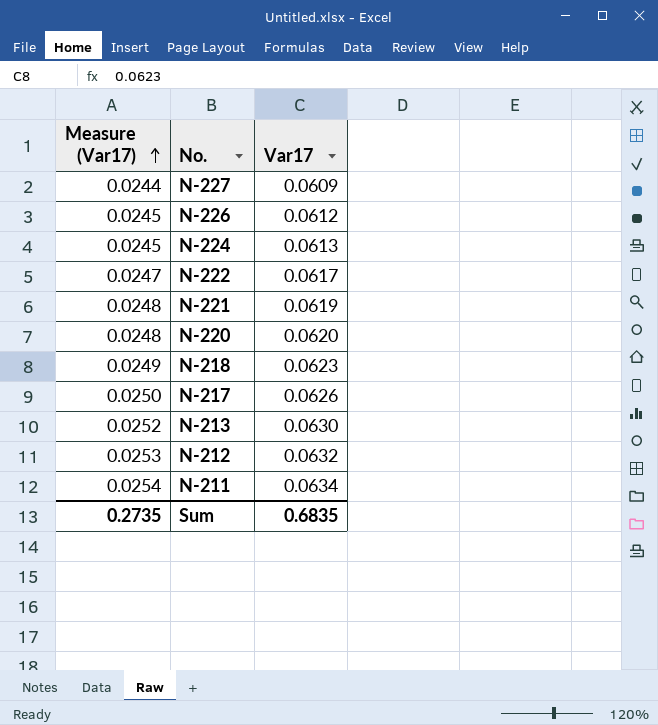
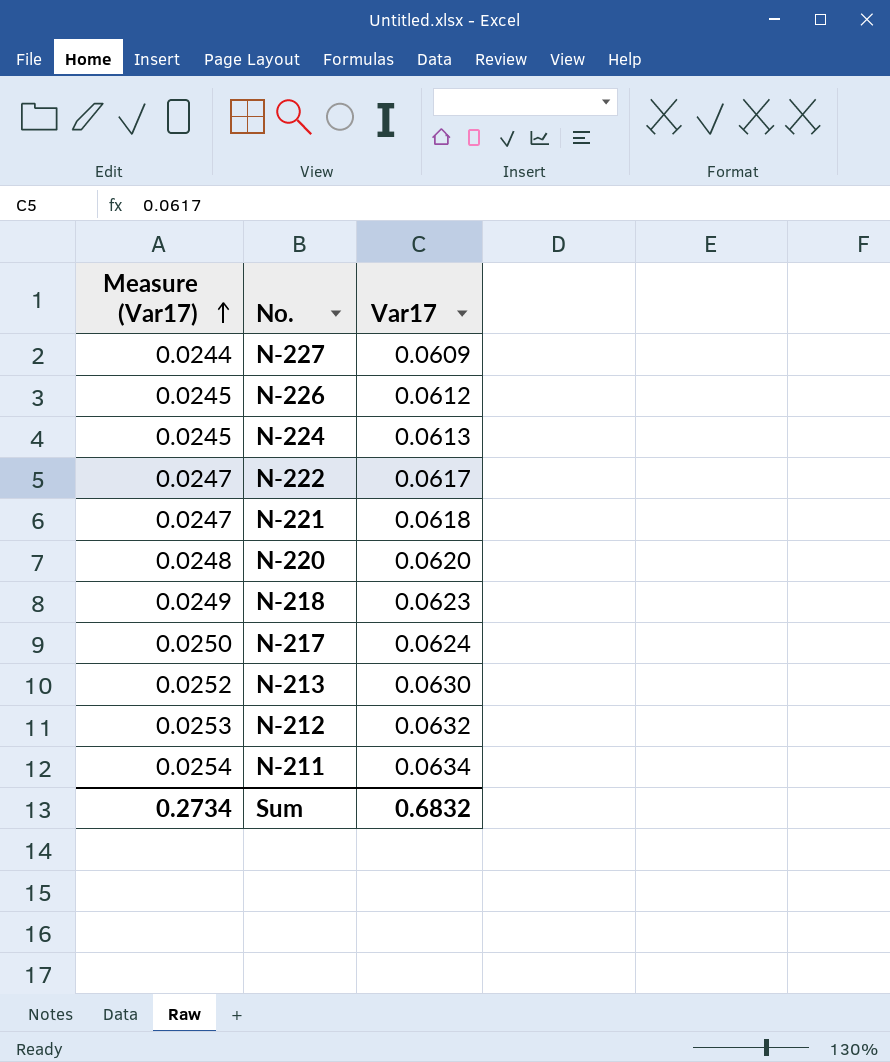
N-221 | Measure (Var17): 0.0248 -> 0.0247
N-221 | Var17: 0.0619 -> 0.0618
N-217 | Var17: 0.0626 -> 0.0624
Sum | Measure (Var17): 0.2735 -> 0.2734
Sum | Var17: 0.6835 -> 0.6832

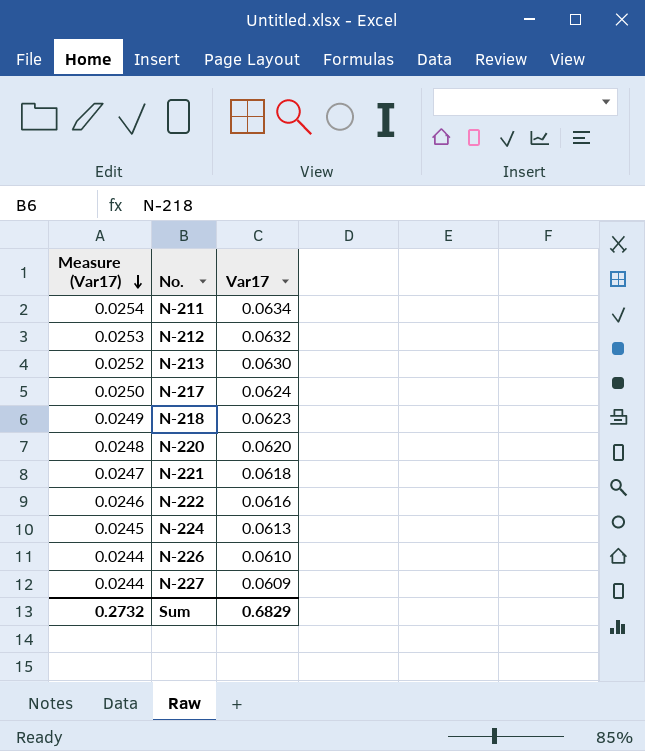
row order: Measure (Var17) ascending -> Measure (Var17) descending
N-222 | Measure (Var17): 0.0247 -> 0.0246
N-222 | Var17: 0.0617 -> 0.0616
N-226 | Measure (Var17): 0.0245 -> 0.0244
N-226 | Var17: 0.0612 -> 0.0610
Sum | Measure (Var17): 0.2734 -> 0.2732
Sum | Var17: 0.6832 -> 0.6829

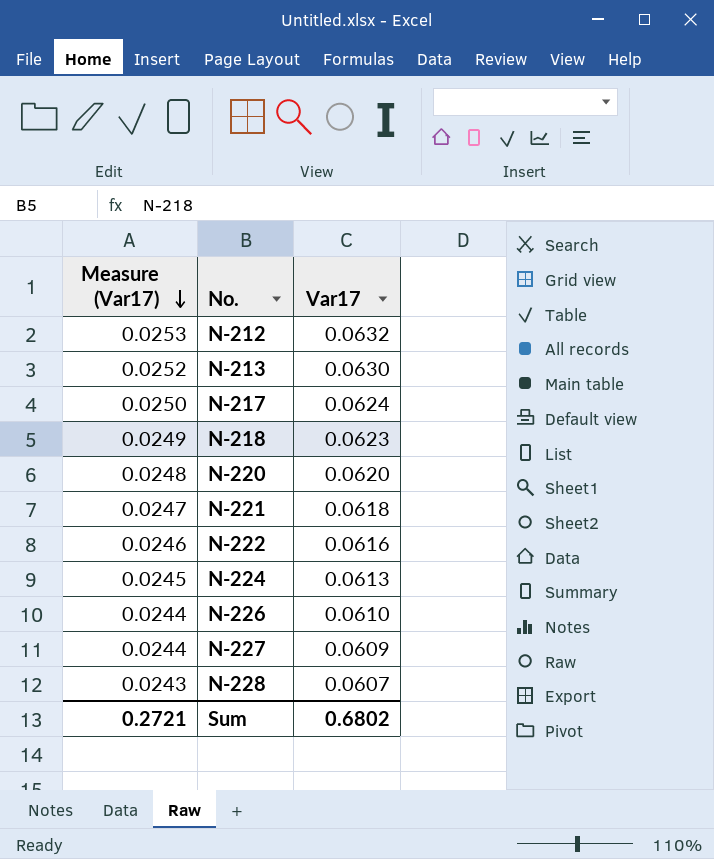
row N-211: 0.0254 | 0.0634 -> none
row N-228: none -> 0.0243 | 0.0607
Sum | Measure (Var17): 0.2732 -> 0.2721
Sum | Var17: 0.6829 -> 0.6802

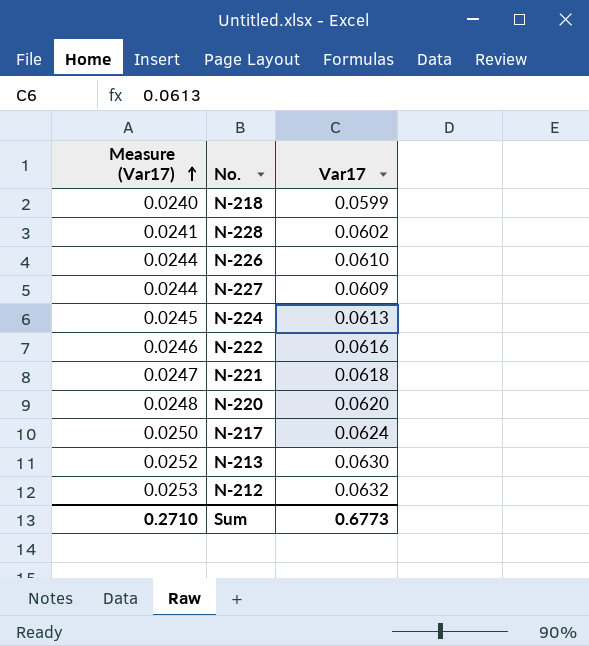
row order: Measure (Var17) descending -> Measure (Var17) ascending
N-218 | Measure (Var17): 0.0249 -> 0.0240
N-218 | Var17: 0.0623 -> 0.0599
N-228 | Measure (Var17): 0.0243 -> 0.0241
N-228 | Var17: 0.0607 -> 0.0602
Sum | Measure (Var17): 0.2721 -> 0.2710
Sum | Var17: 0.6802 -> 0.6773

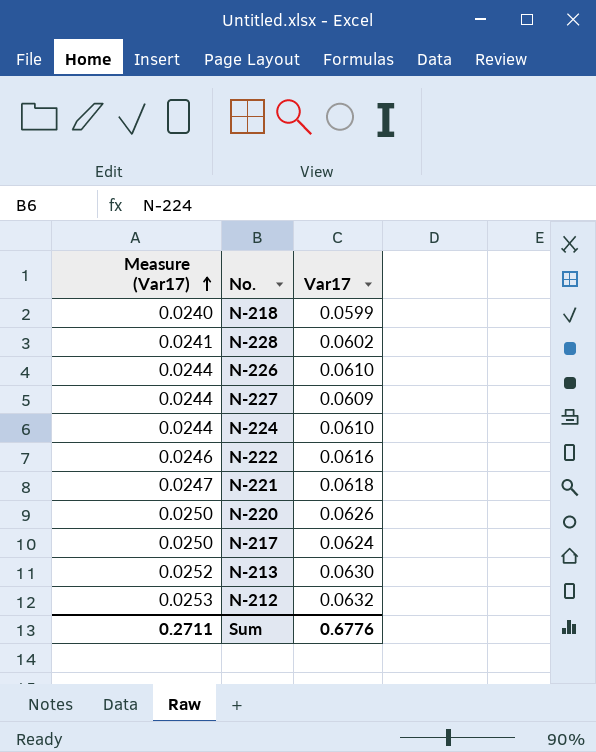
N-224 | Measure (Var17): 0.0245 -> 0.0244
N-224 | Var17: 0.0613 -> 0.0610
N-220 | Measure (Var17): 0.0248 -> 0.0250
N-220 | Var17: 0.0620 -> 0.0626
Sum | Measure (Var17): 0.2710 -> 0.2711
Sum | Var17: 0.6773 -> 0.6776

